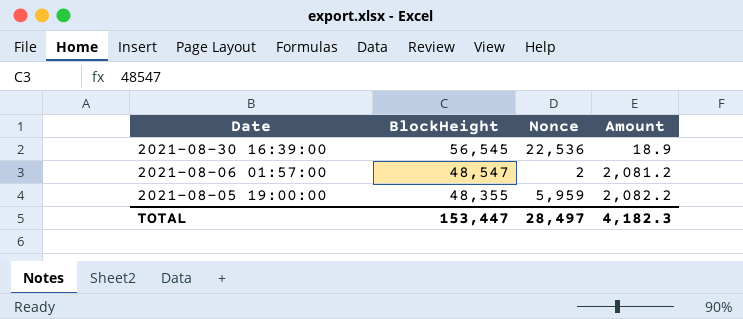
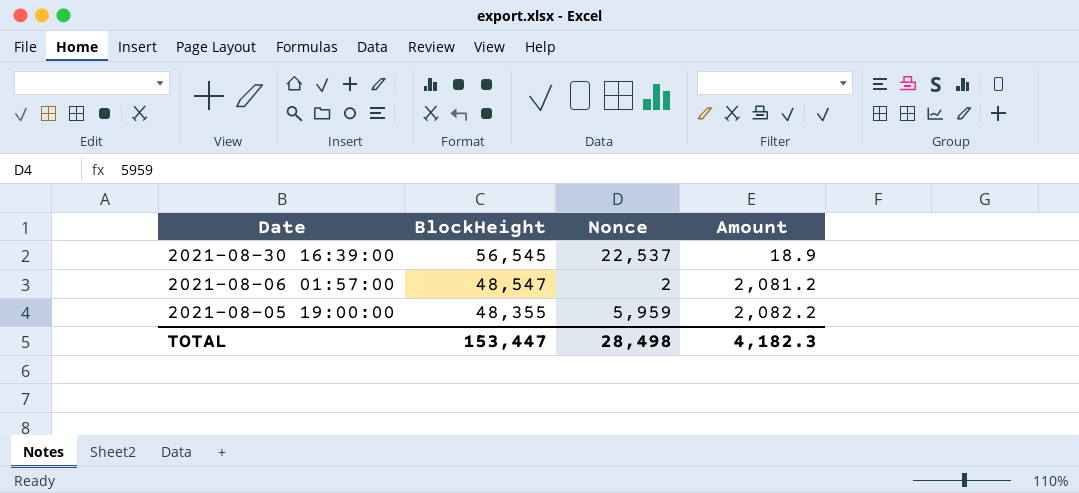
2021-08-30 16:39:00 | Nonce: 22,536 -> 22,537
TOTAL | Nonce: 28,497 -> 28,498

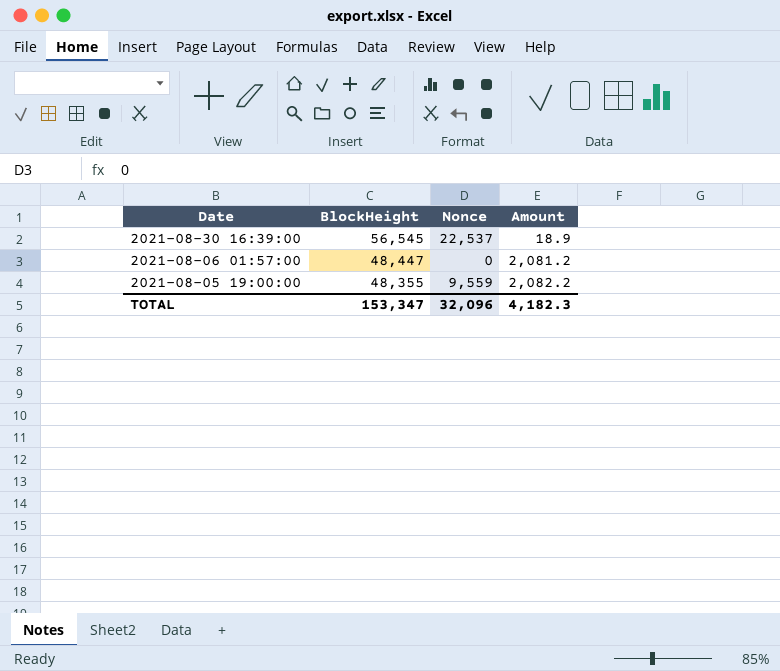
2021-08-06 01:57:00 | BlockHeight: 48,547 -> 48,447
2021-08-06 01:57:00 | Nonce: 2 -> 0
2021-08-05 19:00:00 | Nonce: 5,959 -> 9,559
TOTAL | BlockHeight: 153,447 -> 153,347
TOTAL | Nonce: 28,498 -> 32,096

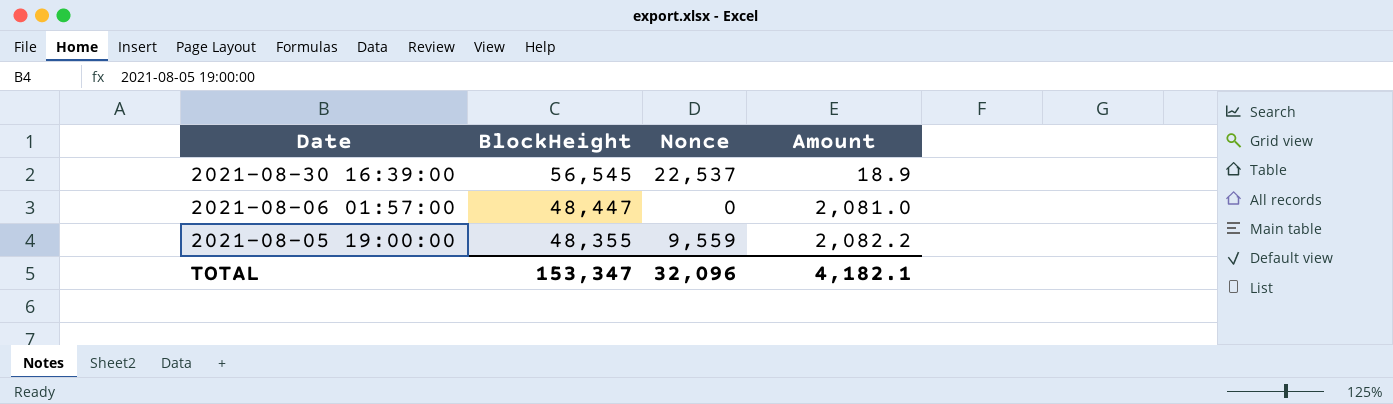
2021-08-06 01:57:00 | Amount: 2,081.2 -> 2,081.0
TOTAL | Amount: 4,182.3 -> 4,182.1

